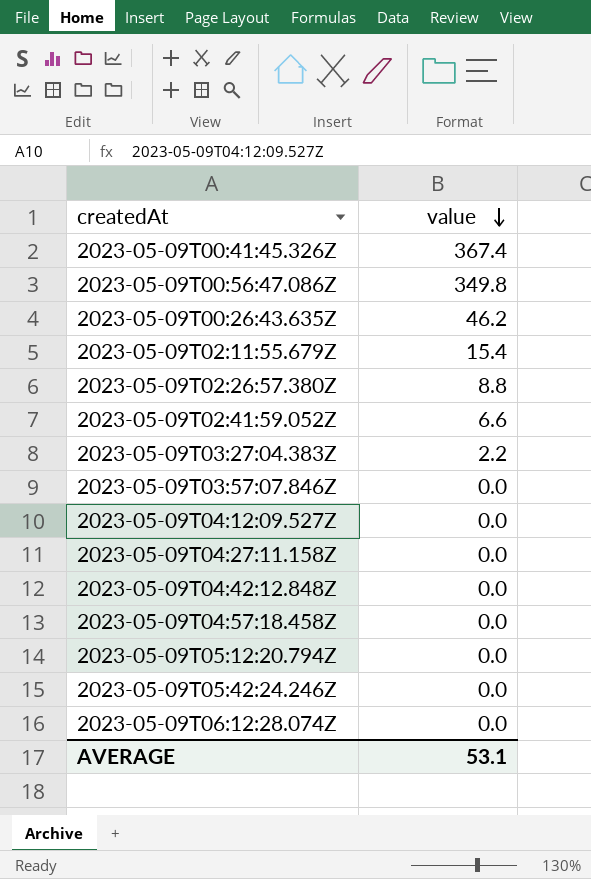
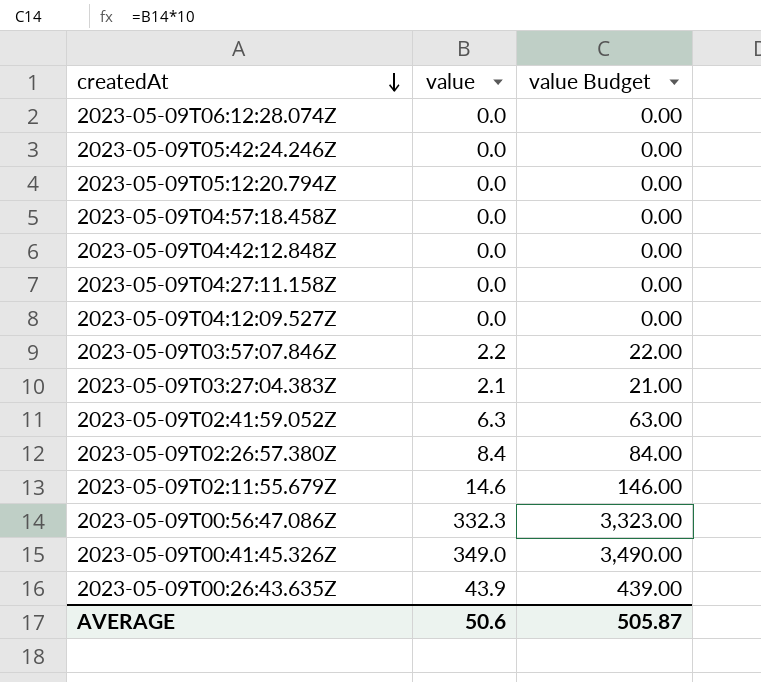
row order: value descending -> createdAt descending
column value Budget | formula: none -> [value] * 10
2023-05-09T03:57:07.846Z | value: 0.0 -> 2.2
2023-05-09T03:27:04.383Z | value: 2.2 -> 2.1
2023-05-09T02:41:59.052Z | value: 6.6 -> 6.3
2023-05-09T02:26:57.380Z | value: 8.8 -> 8.4
2023-05-09T02:11:55.679Z | value: 15.4 -> 14.6
2023-05-09T00:56:47.086Z | value: 349.8 -> 332.3
2023-05-09T00:41:45.326Z | value: 367.4 -> 349.0
2023-05-09T00:26:43.635Z | value: 46.2 -> 43.9
AVERAGE | value: 53.1 -> 50.6

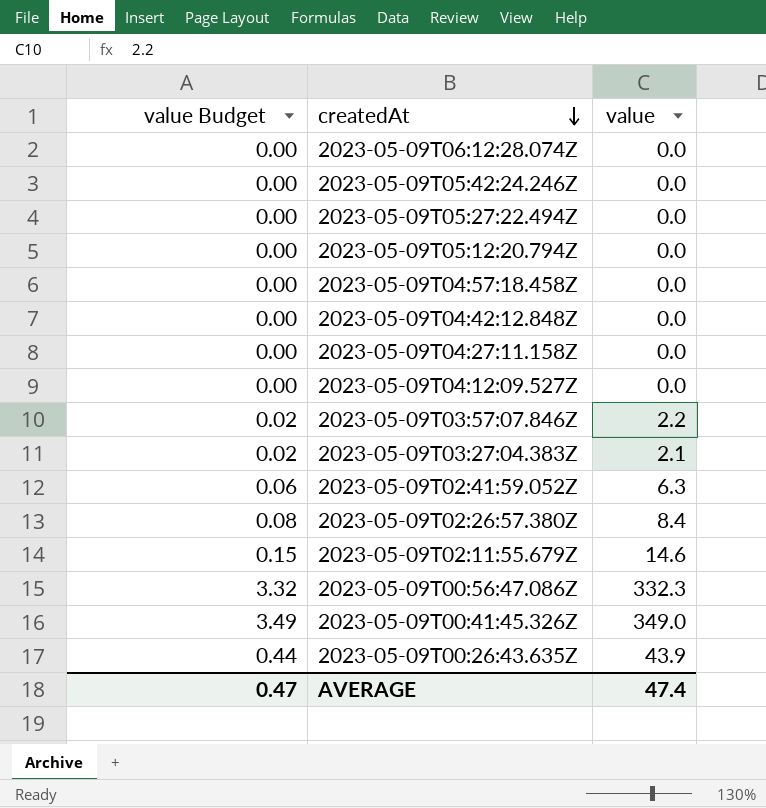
column value Budget | formula: [value] * 10 -> [value] * 0.01
column value Budget | position: 3 -> 1
row 2023-05-09T05:27:22.494Z: none -> 0.00 | 0.0
AVERAGE | value Budget: 505.87 -> 0.47
AVERAGE | value: 50.6 -> 47.4

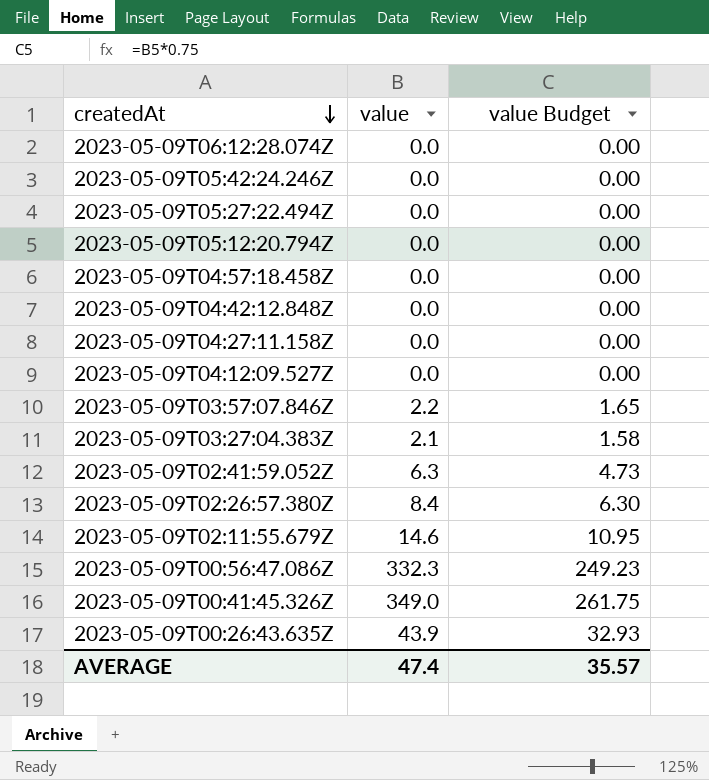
column value Budget | formula: [value] * 0.01 -> [value] * 0.75
column value Budget | position: 1 -> 3
AVERAGE | value Budget: 0.47 -> 35.57

